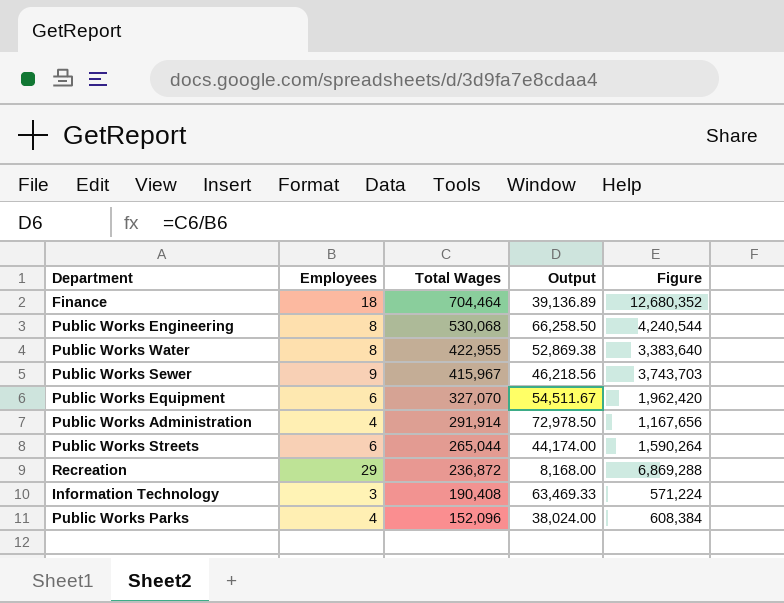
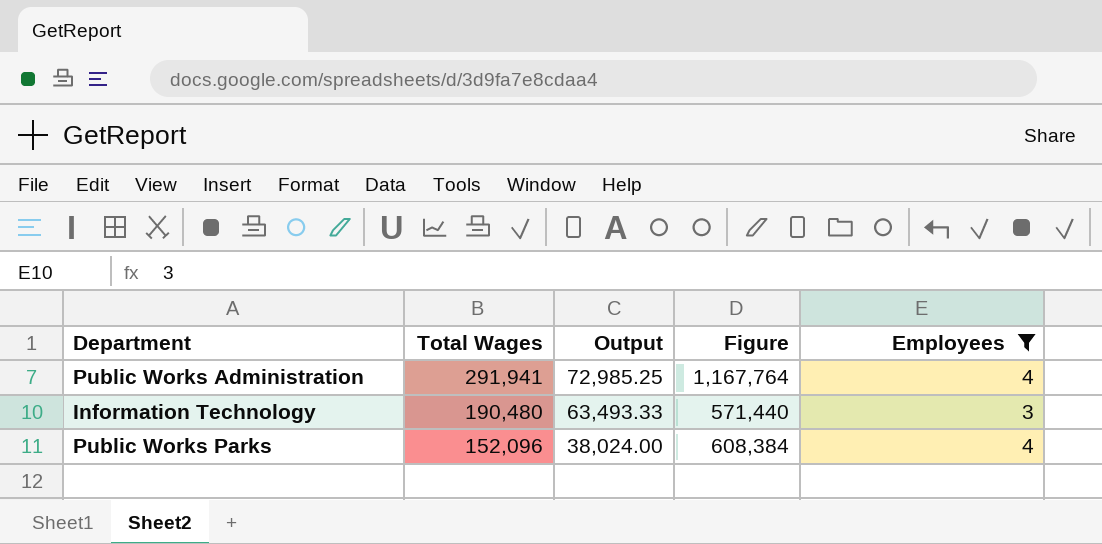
filter: none -> Employees <= 4
column Employees | position: 2 -> 5
Public Works Administration | Total Wages: 291,914 -> 291,941
Public Works Administration | Output: 72,978.50 -> 72,985.25
Public Works Administration | Figure: 1,167,656 -> 1,167,764
Information Technology | Total Wages: 190,408 -> 190,480
Information Technology | Output: 63,469.33 -> 63,493.33
Information Technology | Figure: 571,224 -> 571,440

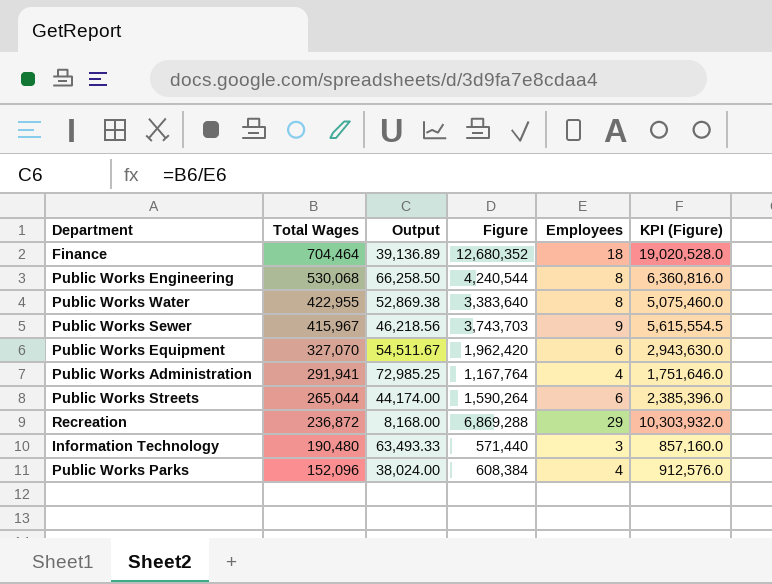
filter: Employees <= 4 -> none
column KPI (Figure) | formula: none -> [Figure] * 1.5

